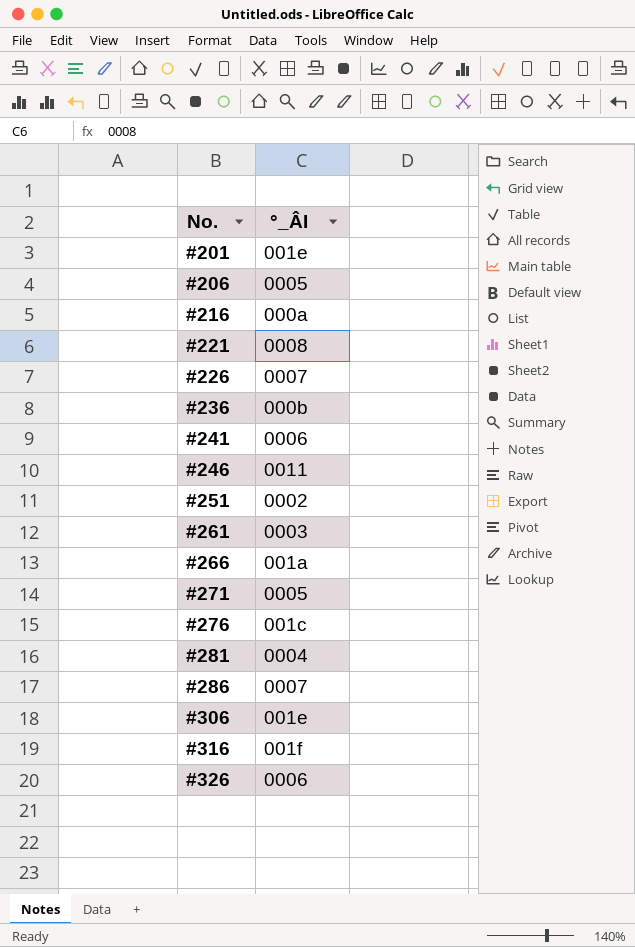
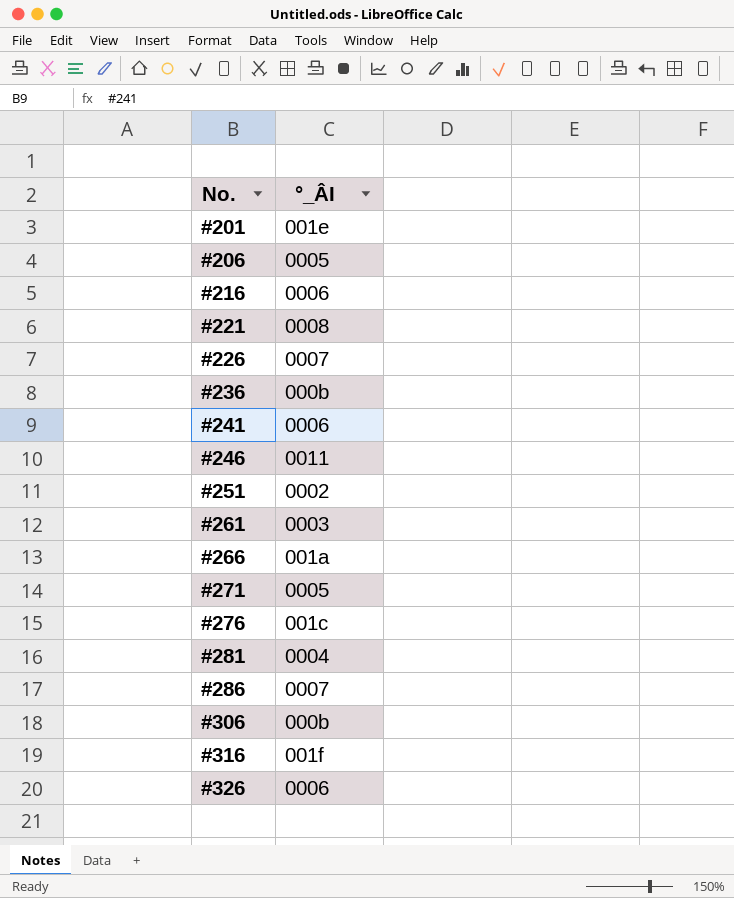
#216 | °_ÂI: 000a -> 0006
#306 | °_ÂI: 001e -> 000b

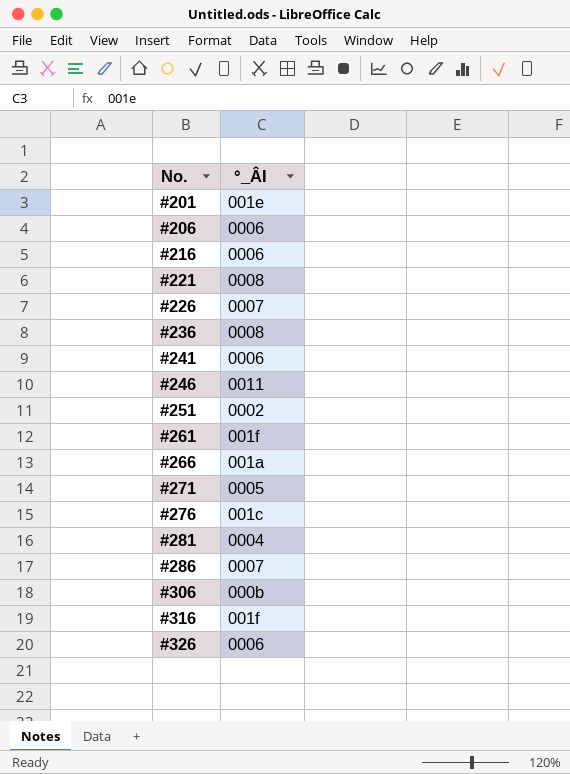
#206 | °_ÂI: 0005 -> 0006
#236 | °_ÂI: 000b -> 0008
#261 | °_ÂI: 0003 -> 001f

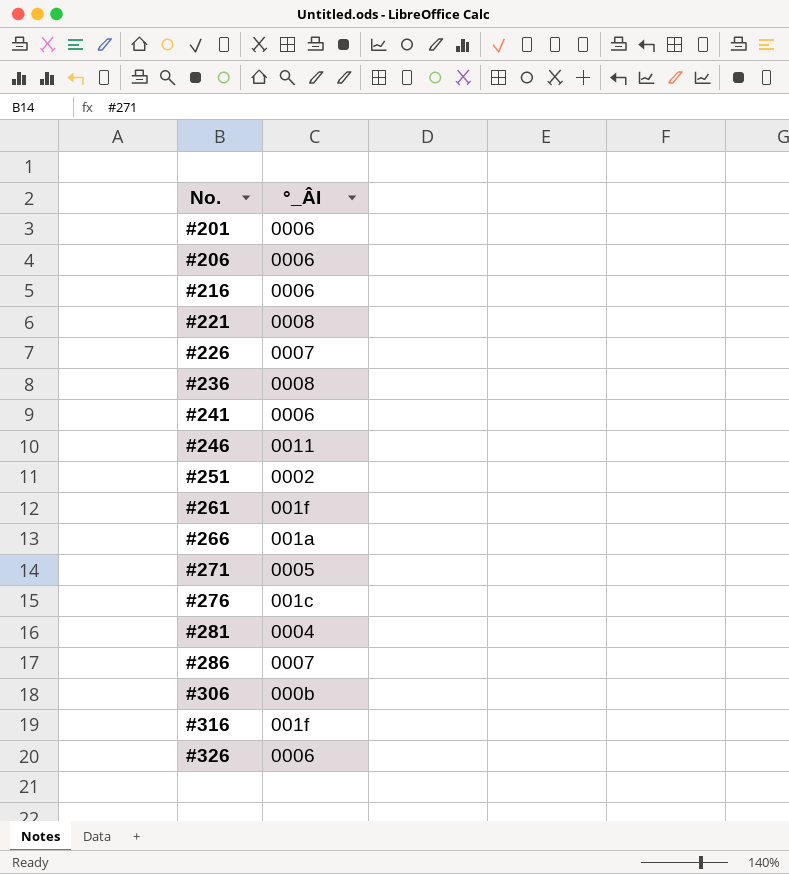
#201 | °_ÂI: 001e -> 0006

